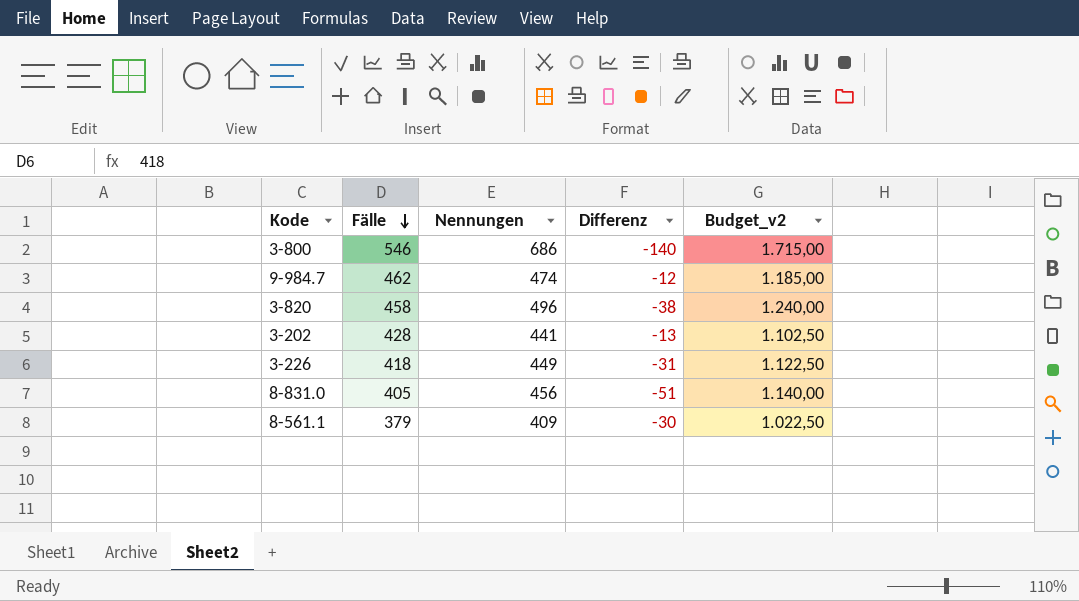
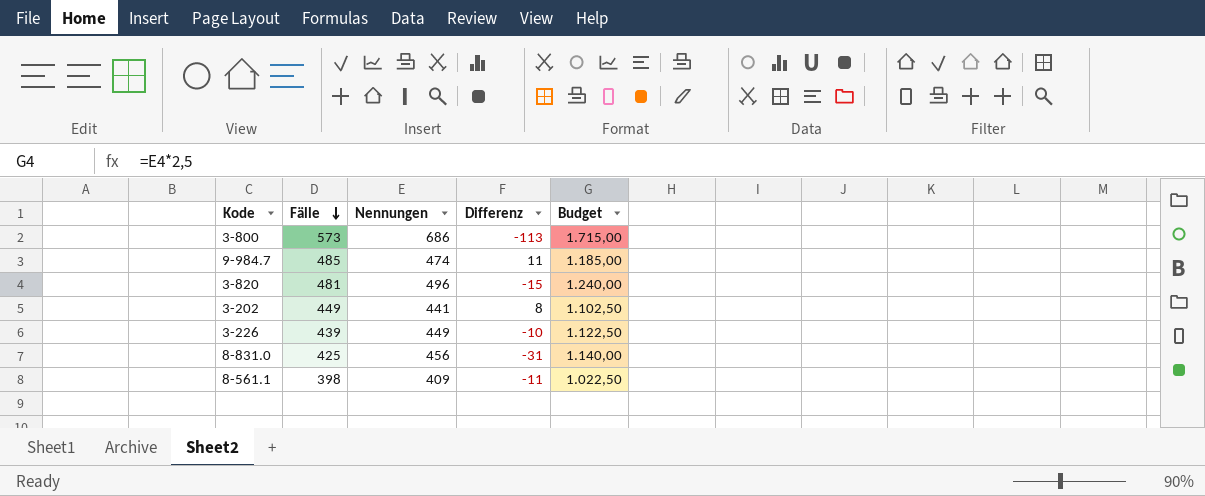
column name: Budget_v2 -> Budget
3-800 | Fälle: 546 -> 573
3-800 | Differenz: -140 -> -113
9-984.7 | Fälle: 462 -> 485
9-984.7 | Differenz: -12 -> 11
3-820 | Fälle: 458 -> 481
3-820 | Differenz: -38 -> -15
3-202 | Fälle: 428 -> 449
3-202 | Differenz: -13 -> 8
3-226 | Fälle: 418 -> 439
3-226 | Differenz: -31 -> -10
8-831.0 | Fälle: 405 -> 425
8-831.0 | Differenz: -51 -> -31
8-561.1 | Fälle: 379 -> 398
8-561.1 | Differenz: -30 -> -11

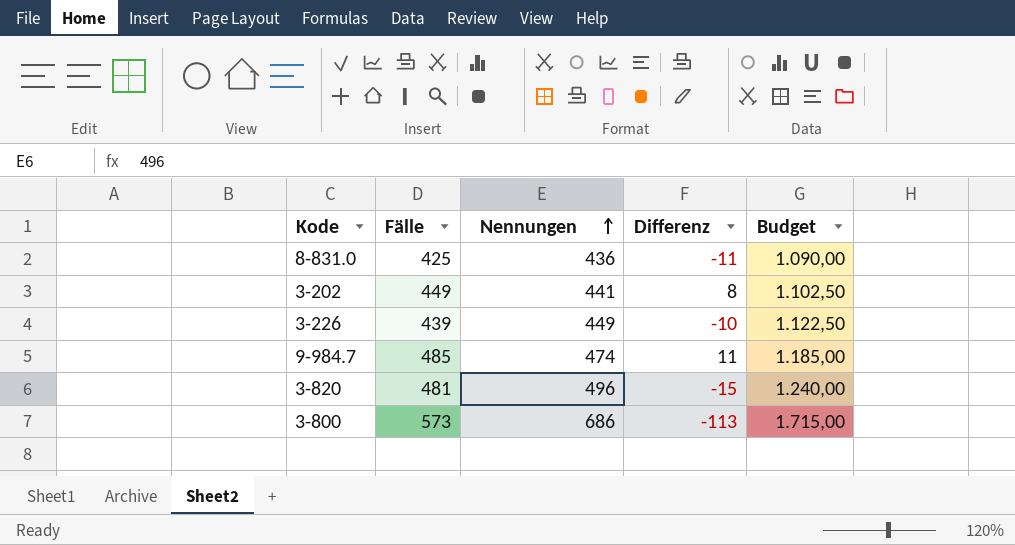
row order: Fälle descending -> Nennungen ascending
row 8-561.1: 398 | 409 | -11 | 1.022,50 -> none
8-831.0 | Nennungen: 456 -> 436
8-831.0 | Differenz: -31 -> -11
8-831.0 | Budget: 1.140,00 -> 1.090,00

